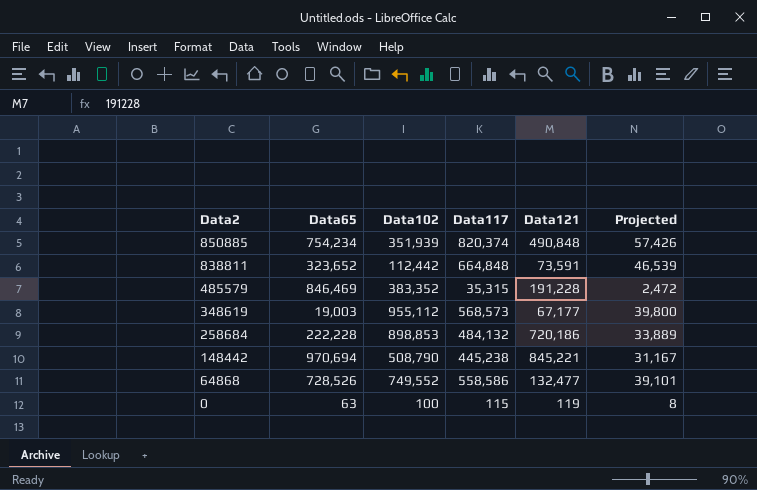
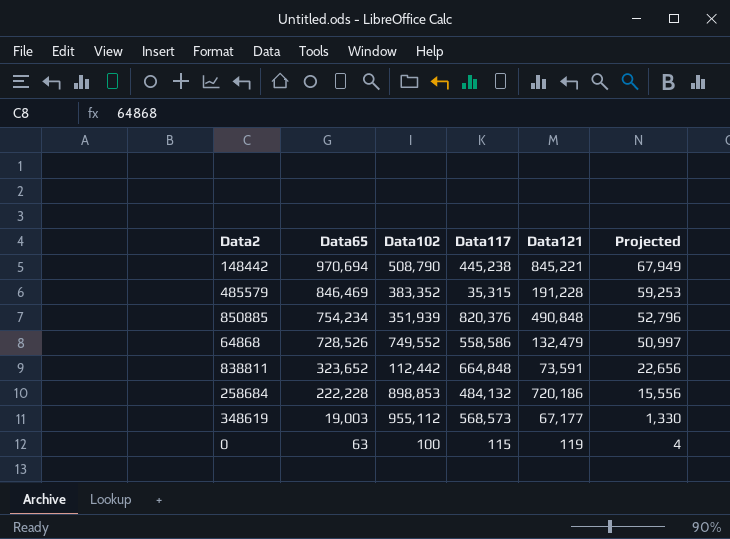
row order: Data2 descending -> Data65 descending
column Projected | formula: [Data117] * 0.07 -> [Data65] * 0.07
850885 | Data117: 820,374 -> 820,376
64868 | Data121: 132,477 -> 132,479

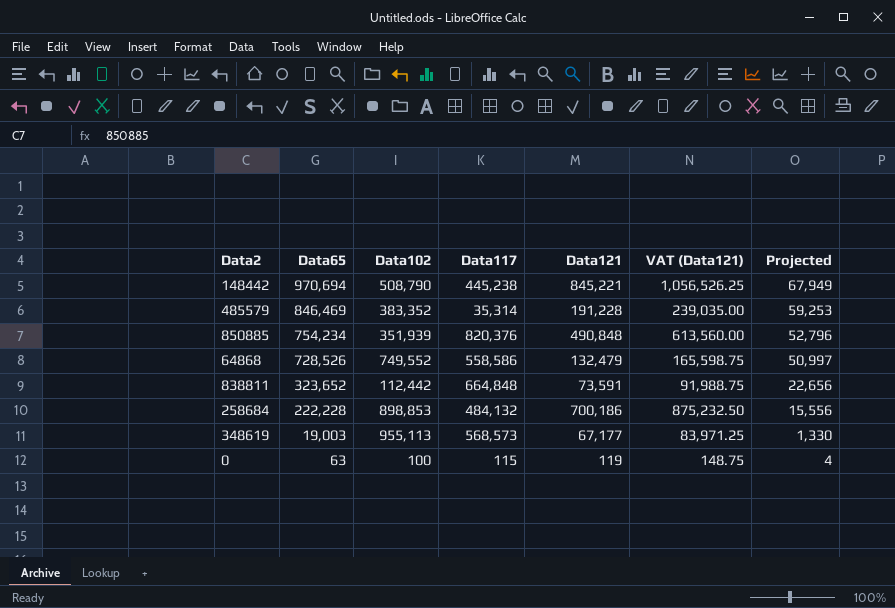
column VAT (Data121) | formula: none -> [Data121] * 1.25
485579 | Data117: 35,315 -> 35,314
258684 | Data121: 720,186 -> 700,186
348619 | Data102: 955,112 -> 955,113

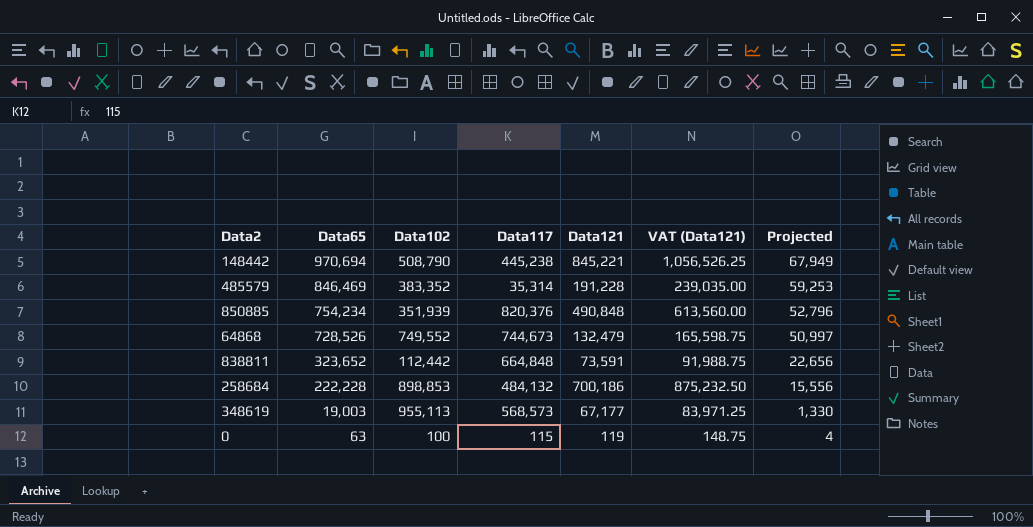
64868 | Data117: 558,586 -> 744,673

